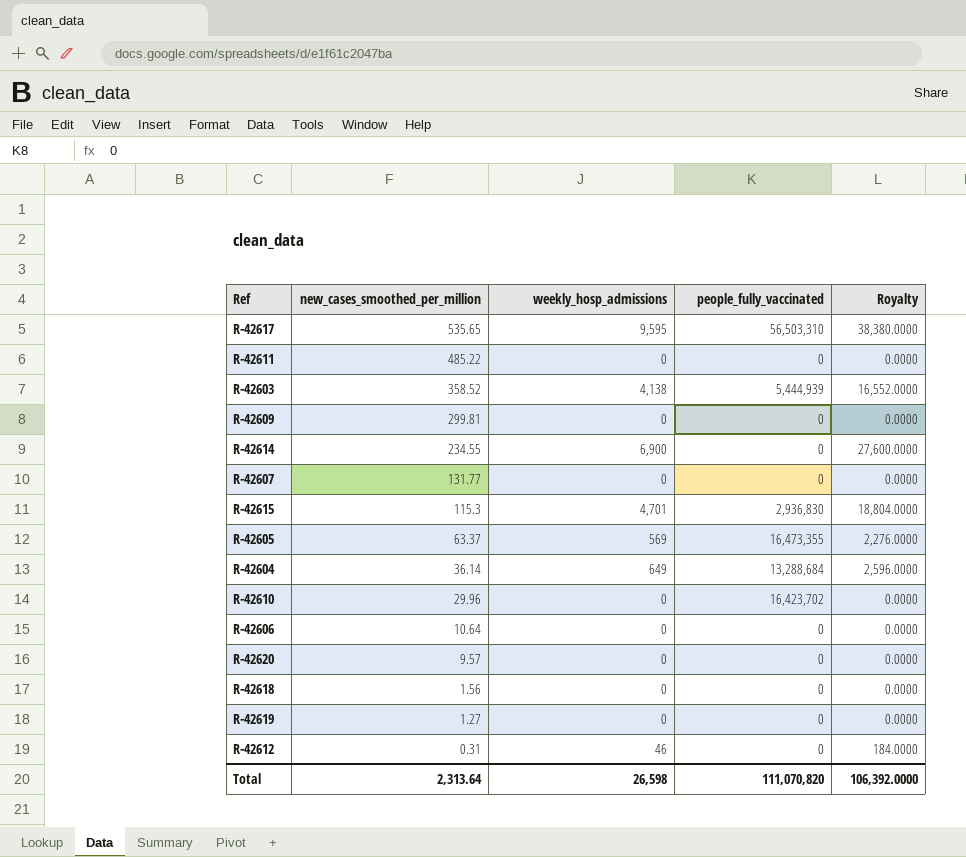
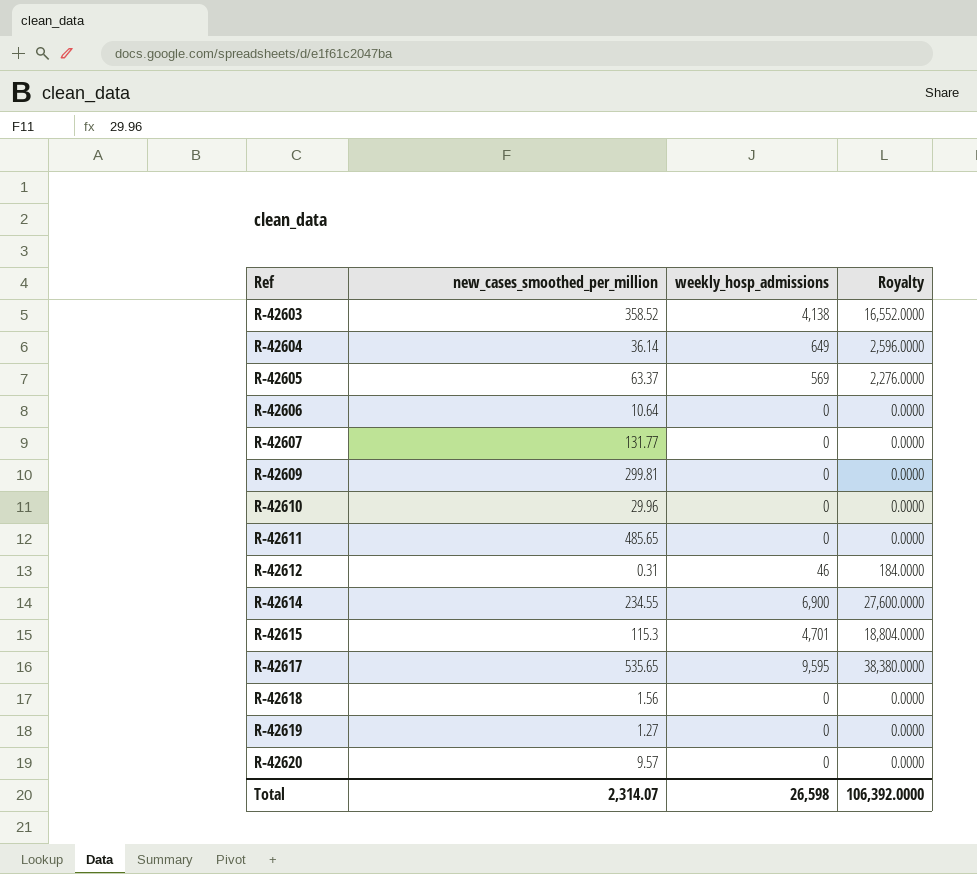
row order: new_cases_smoothed_per_million descending -> Ref ascending
column people_fully_vaccinated | position: 4 -> none
R-42611 | new_cases_smoothed_per_million: 485.22 -> 485.65
Total | new_cases_smoothed_per_million: 2,313.64 -> 2,314.07

